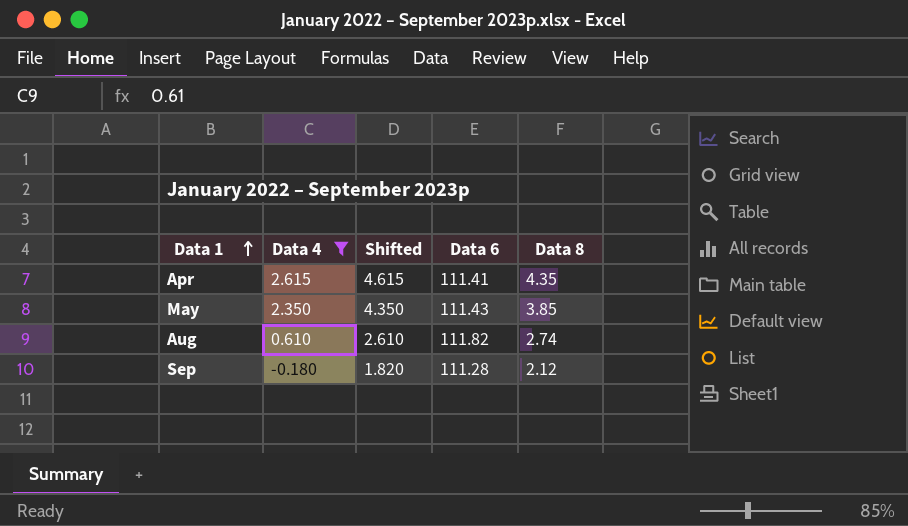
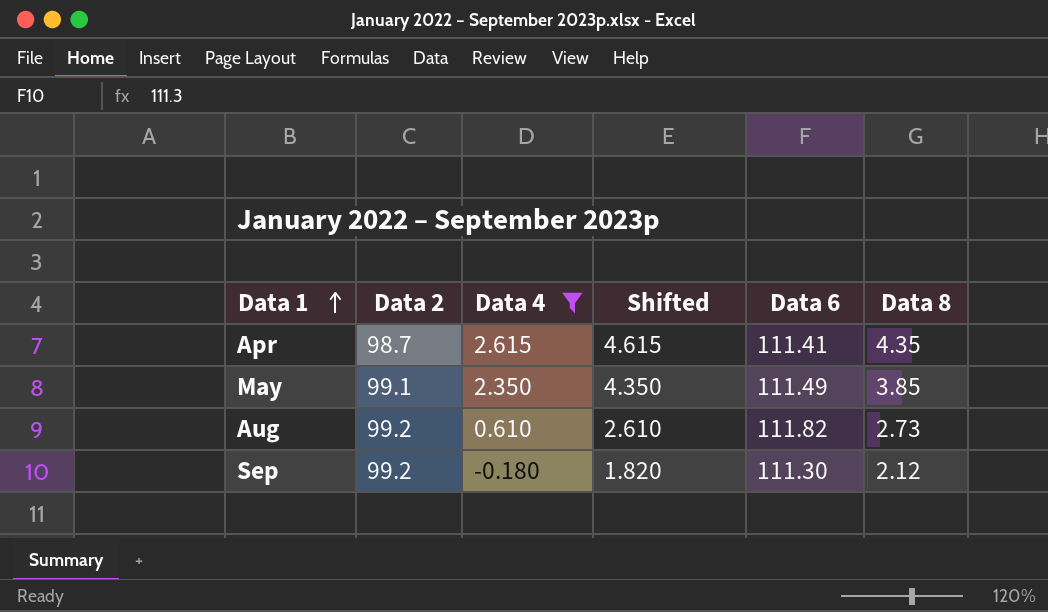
column Data 2 | position: none -> 2
May | Data 6: 111.43 -> 111.49
Aug | Data 8: 2.74 -> 2.73
Sep | Data 6: 111.28 -> 111.30

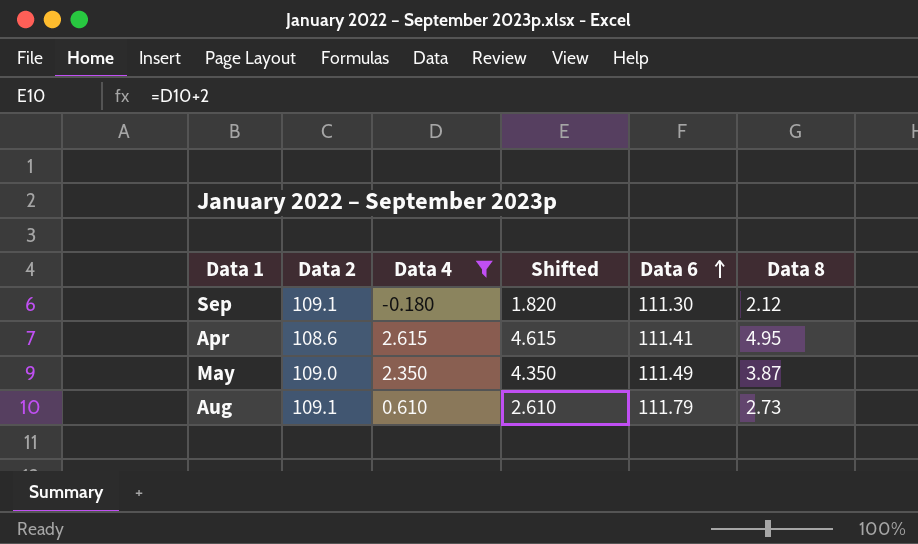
row order: Data 1 ascending -> Data 6 ascending
Sep | Data 2: 99.2 -> 109.1
Apr | Data 2: 98.7 -> 108.6
Apr | Data 8: 4.35 -> 4.95
May | Data 2: 99.1 -> 109.0
May | Data 8: 3.85 -> 3.87
Aug | Data 2: 99.2 -> 109.1
Aug | Data 6: 111.82 -> 111.79

